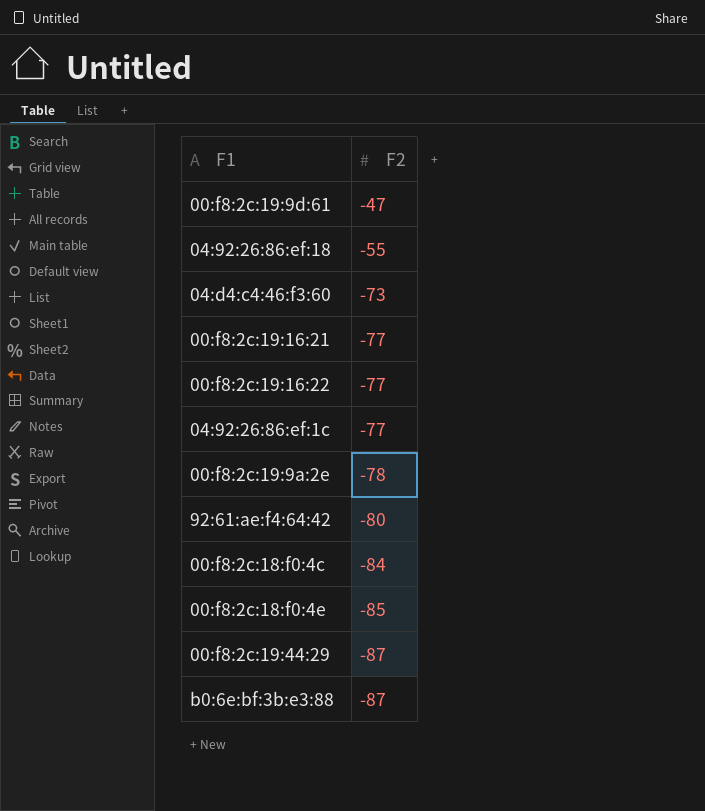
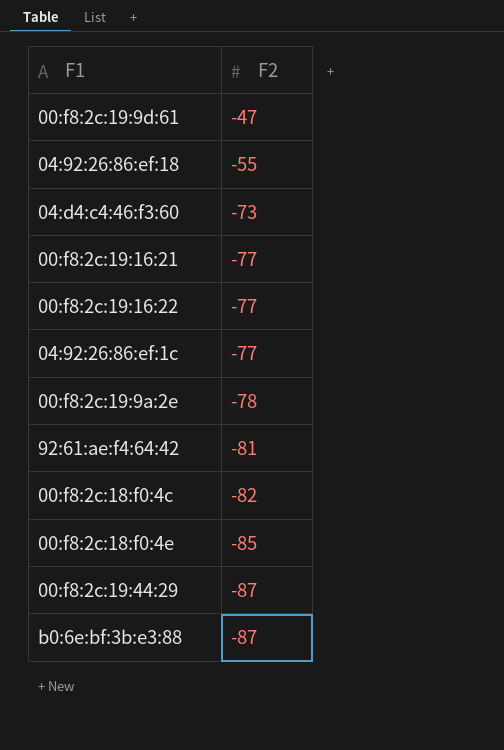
92:61:ae:f4:64:42 | F2: -80 -> -81
00:f8:2c:18:f0:4c | F2: -84 -> -82

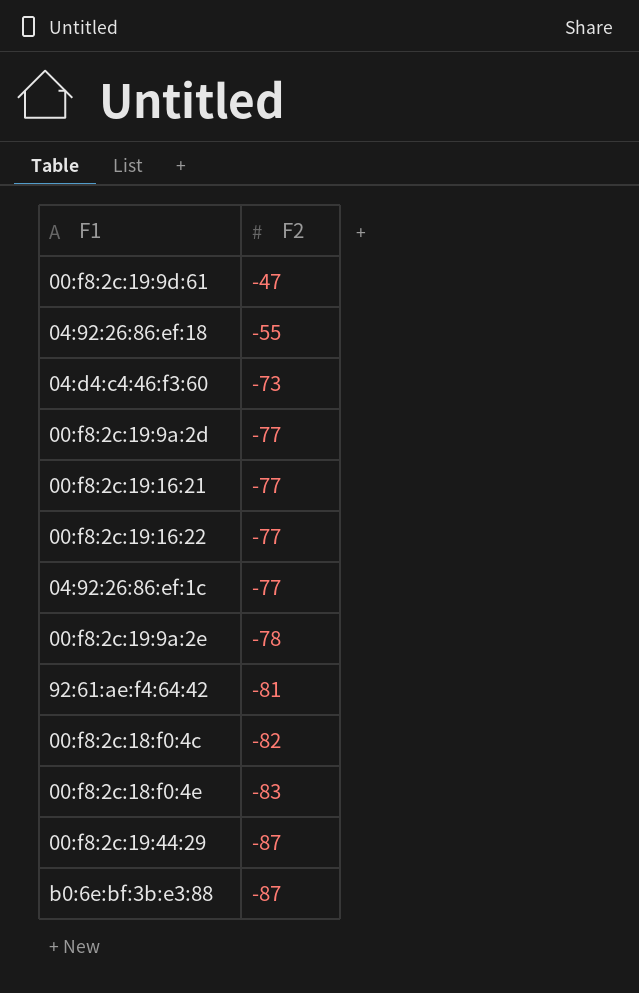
row 00:f8:2c:19:9a:2d: none -> -77
00:f8:2c:18:f0:4e | F2: -85 -> -83

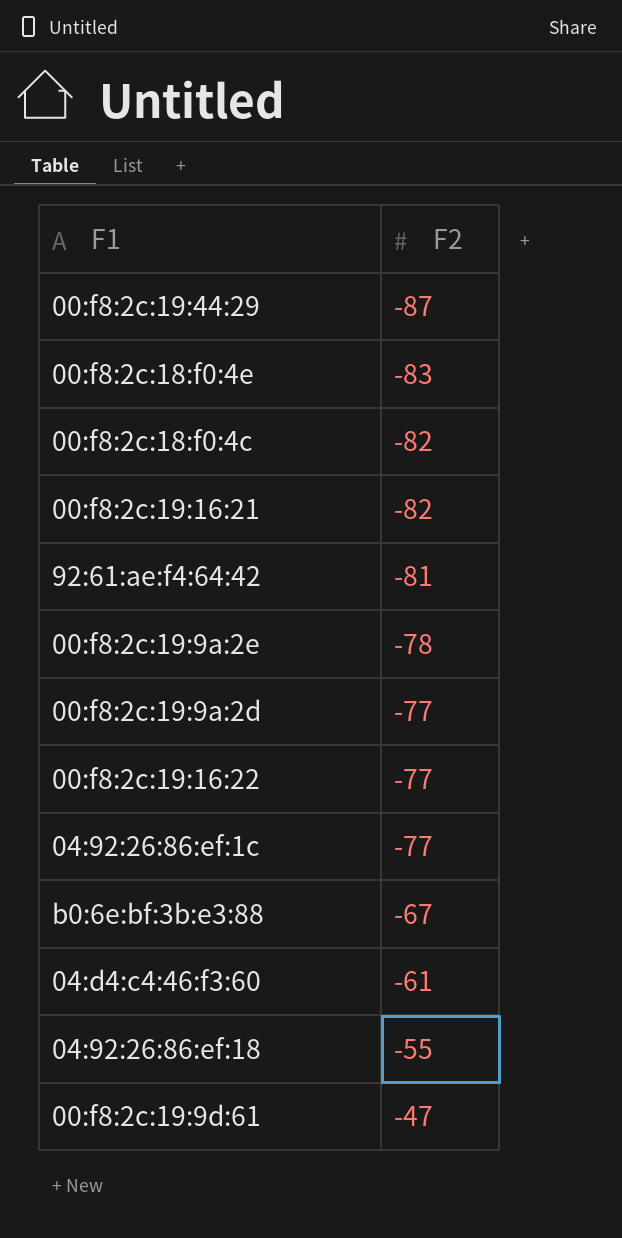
row order: F2 descending -> F2 ascending
00:f8:2c:19:16:21 | F2: -77 -> -82
b0:6e:bf:3b:e3:88 | F2: -87 -> -67
04:d4:c4:46:f3:60 | F2: -73 -> -61

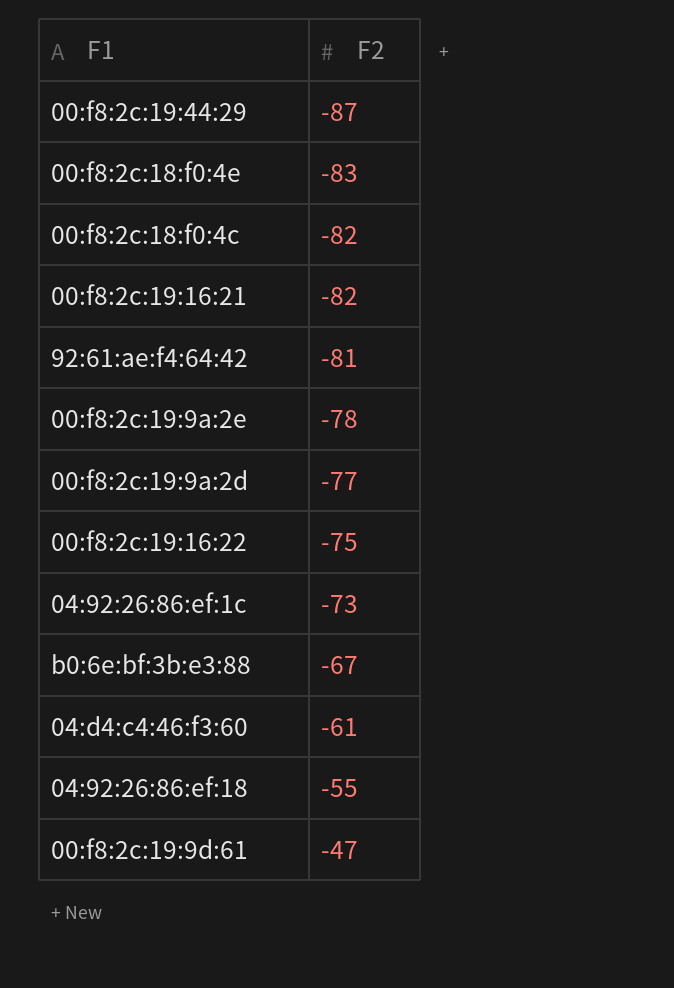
00:f8:2c:19:16:22 | F2: -77 -> -75
04:92:26:86:ef:1c | F2: -77 -> -73

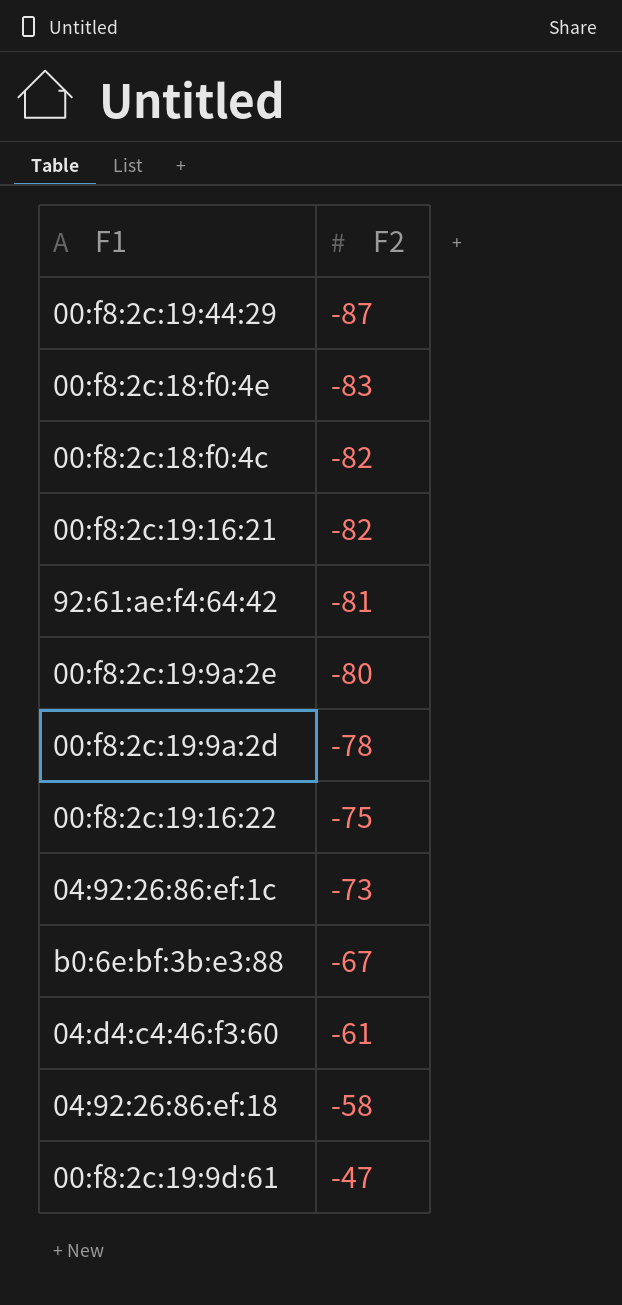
00:f8:2c:19:9a:2e | F2: -78 -> -80
00:f8:2c:19:9a:2d | F2: -77 -> -78
04:92:26:86:ef:18 | F2: -55 -> -58

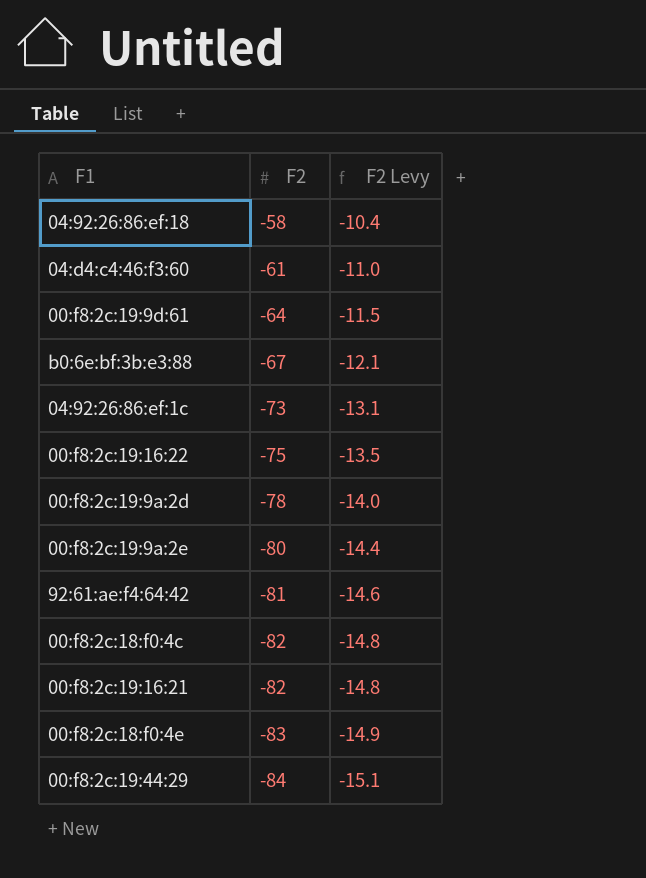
row order: F2 ascending -> F2 descending
column F2 Levy | formula: none -> [F2] * 0.18
00:f8:2c:19:9d:61 | F2: -47 -> -64
00:f8:2c:19:44:29 | F2: -87 -> -84

